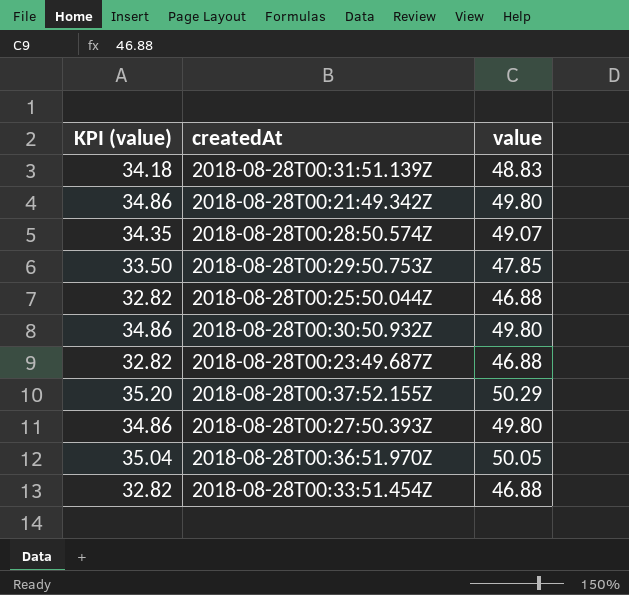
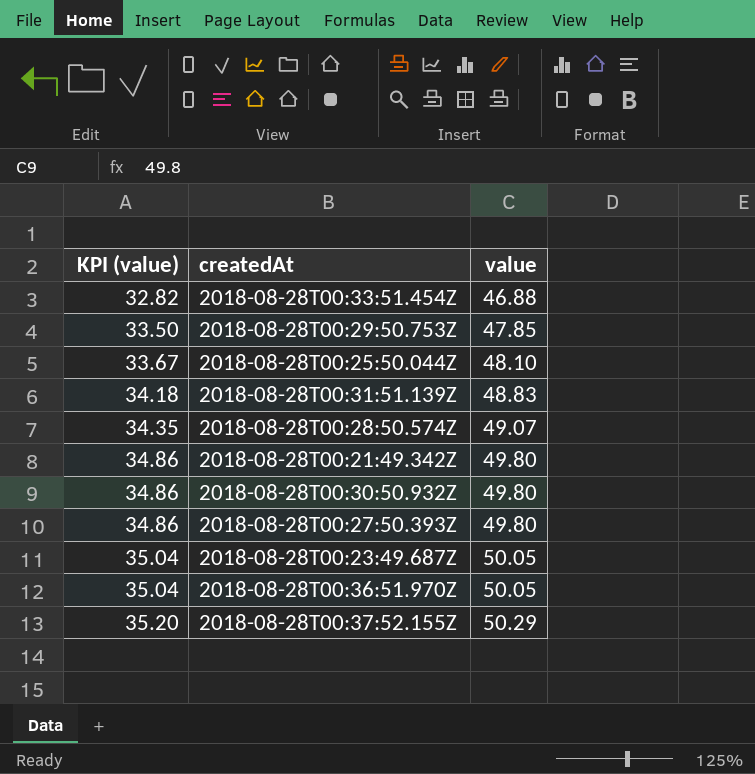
row order: none -> KPI (value) ascending
2018-08-28T00:25:50.044Z | KPI (value): 32.82 -> 33.67
2018-08-28T00:25:50.044Z | value: 46.88 -> 48.10
2018-08-28T00:23:49.687Z | KPI (value): 32.82 -> 35.04
2018-08-28T00:23:49.687Z | value: 46.88 -> 50.05

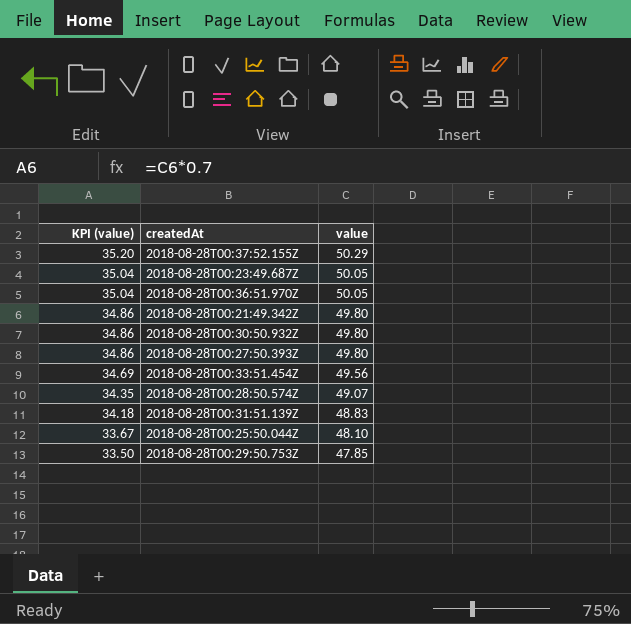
row order: KPI (value) ascending -> KPI (value) descending
2018-08-28T00:33:51.454Z | KPI (value): 32.82 -> 34.69
2018-08-28T00:33:51.454Z | value: 46.88 -> 49.56

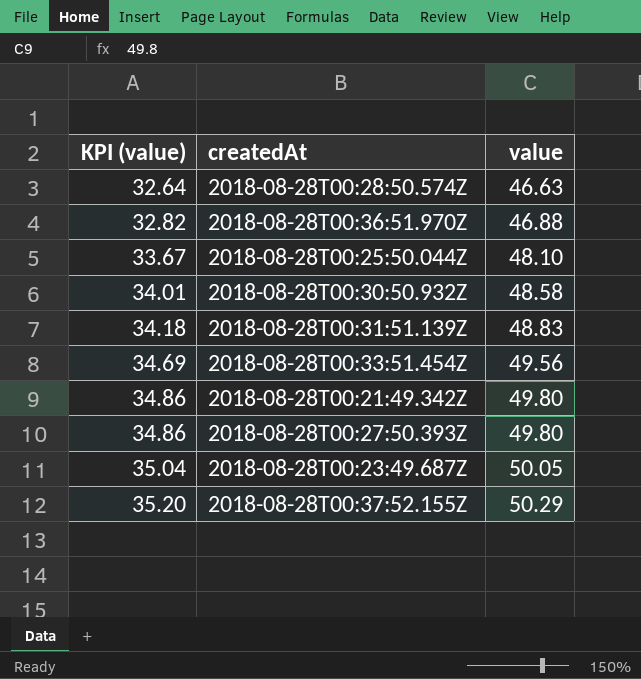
row order: KPI (value) descending -> KPI (value) ascending
row 2018-08-28T00:29:50.753Z: 33.50 | 47.85 -> none
2018-08-28T00:28:50.574Z | KPI (value): 34.35 -> 32.64
2018-08-28T00:28:50.574Z | value: 49.07 -> 46.63
2018-08-28T00:36:51.970Z | KPI (value): 35.04 -> 32.82
2018-08-28T00:36:51.970Z | value: 50.05 -> 46.88
2018-08-28T00:30:50.932Z | KPI (value): 34.86 -> 34.01
2018-08-28T00:30:50.932Z | value: 49.80 -> 48.58

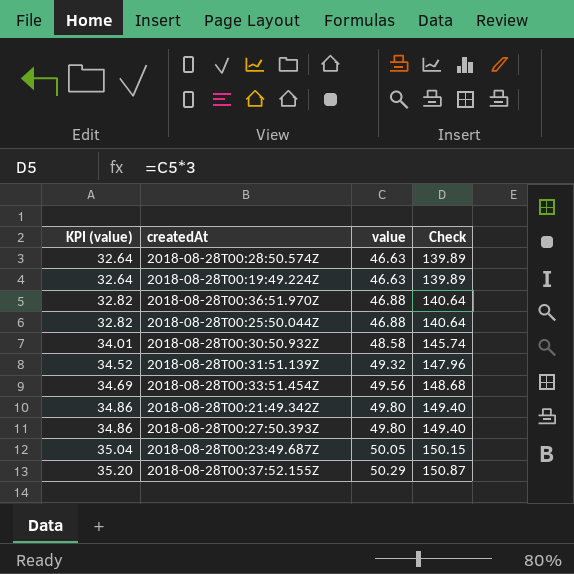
column Check | formula: none -> [value] * 3
row 2018-08-28T00:19:49.224Z: none -> 32.64 | 46.63 | 139.89
2018-08-28T00:25:50.044Z | KPI (value): 33.67 -> 32.82
2018-08-28T00:25:50.044Z | value: 48.10 -> 46.88
2018-08-28T00:31:51.139Z | KPI (value): 34.18 -> 34.52
2018-08-28T00:31:51.139Z | value: 48.83 -> 49.32

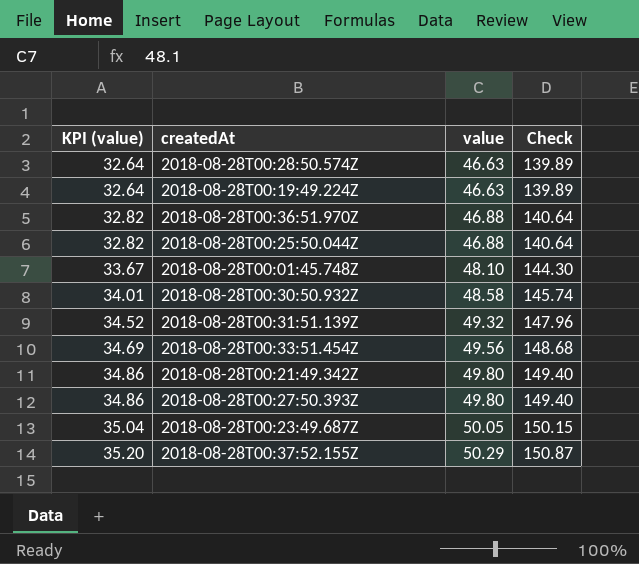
row 2018-08-28T00:01:45.748Z: none -> 33.67 | 48.10 | 144.30

